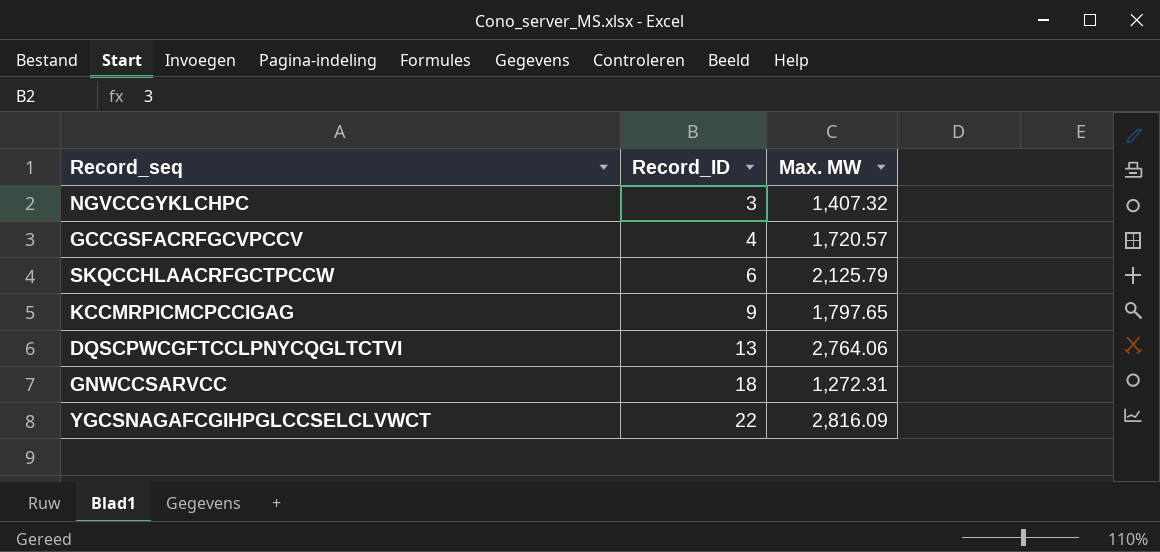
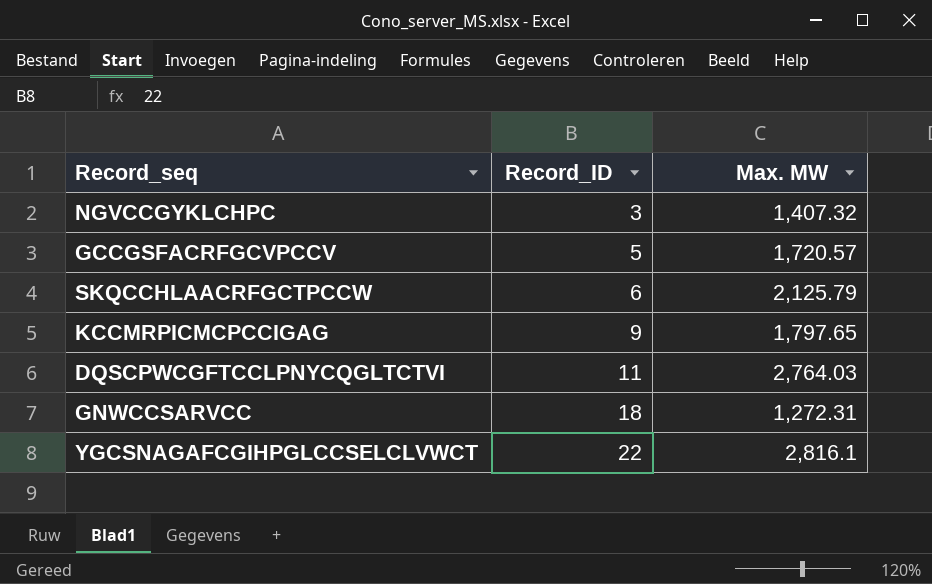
GCCGSFACRFGCVPCCV | Record_ID: 4 -> 5
DQSCPWCGFTCCLPNYCQGLTCTVI | Record_ID: 13 -> 11
DQSCPWCGFTCCLPNYCQGLTCTVI | Max. MW: 2,764.06 -> 2,764.03
YGCSNAGAFCGIHPGLCCSELCLVWCT | Max. MW: 2,816.09 -> 2,816.1

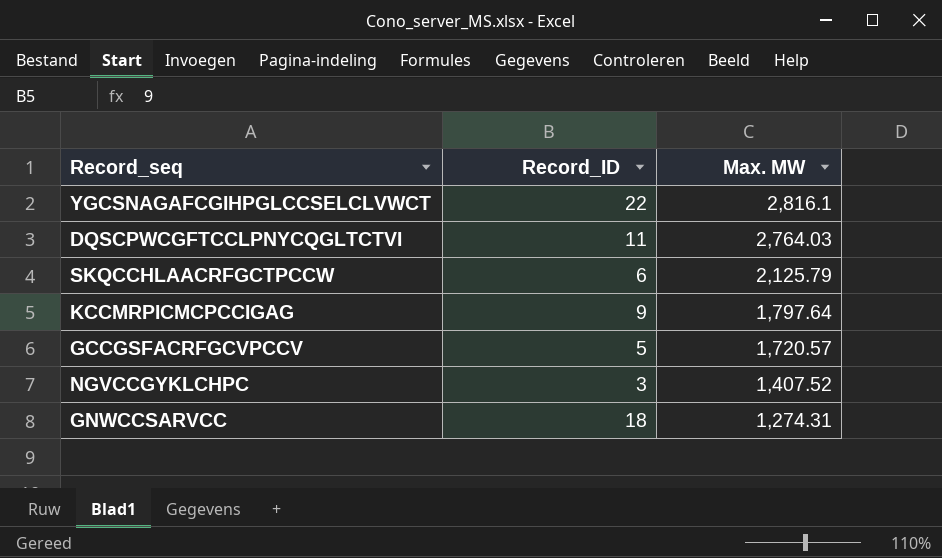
row order: Record_ID ascending -> Max. MW descending
KCCMRPICMCPCCIGAG | Max. MW: 1,797.65 -> 1,797.64
NGVCCGYKLCHPC | Max. MW: 1,407.32 -> 1,407.52
GNWCCSARVCC | Max. MW: 1,272.31 -> 1,274.31

